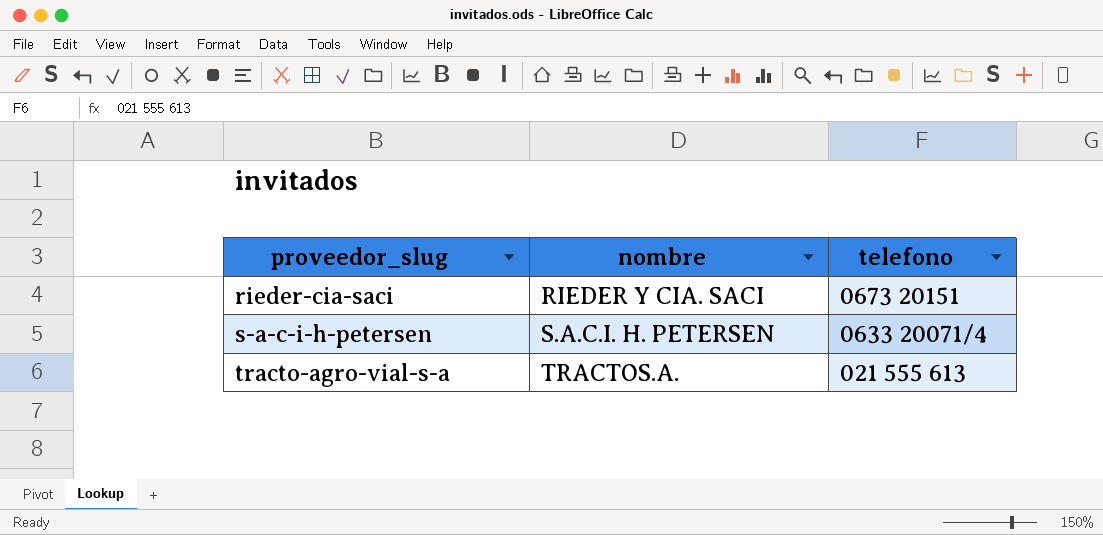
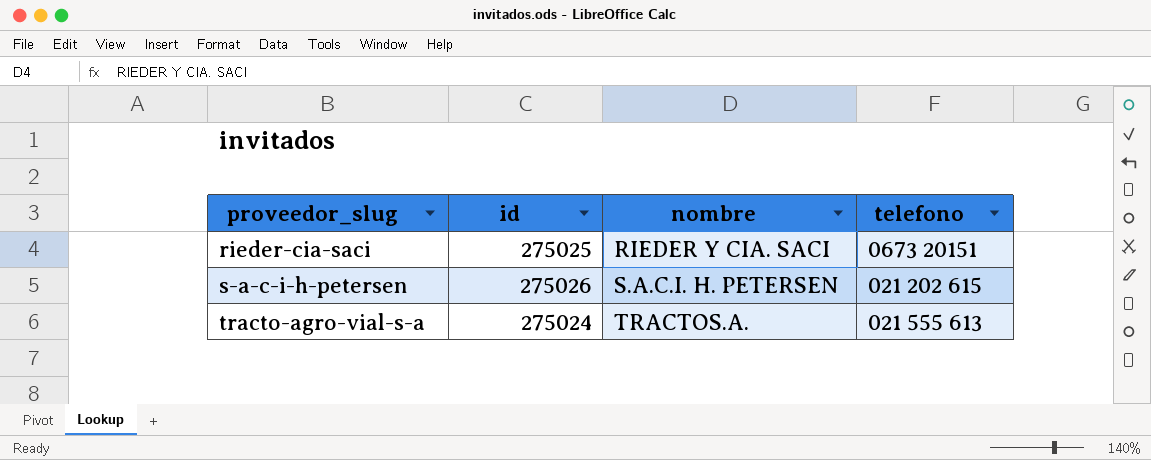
column id | position: none -> 2
s-a-c-i-h-petersen | telefono: 0633 20071/4 -> 021 202 615

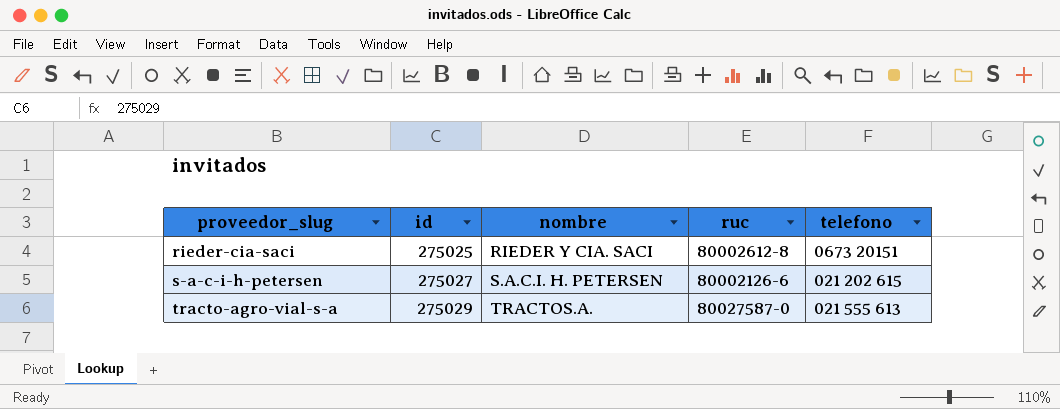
column ruc | position: none -> 4
s-a-c-i-h-petersen | id: 275026 -> 275027
tracto-agro-vial-s-a | id: 275024 -> 275029

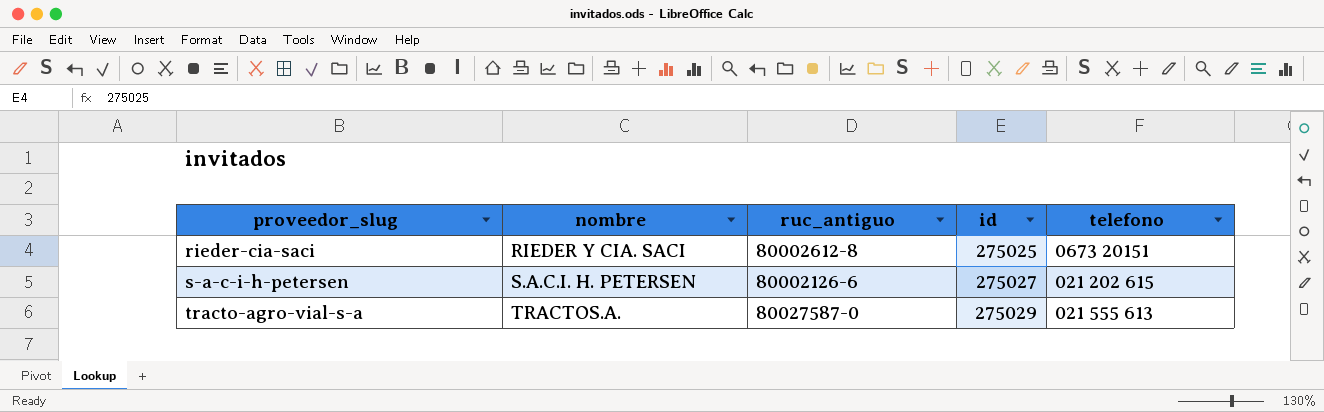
column name: ruc -> ruc_antiguo
column id | position: 2 -> 4

